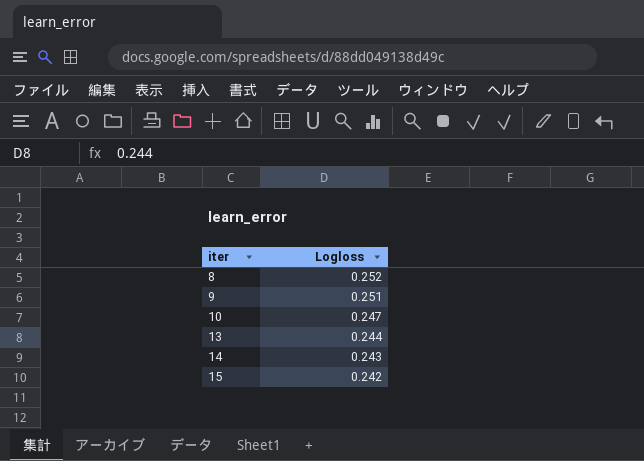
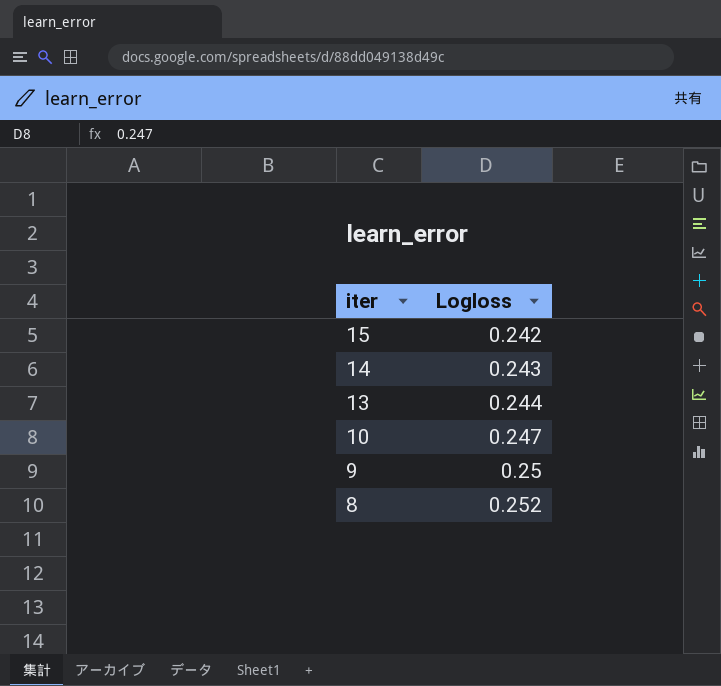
row order: iter ascending -> iter descending
9 | Logloss: 0.251 -> 0.25

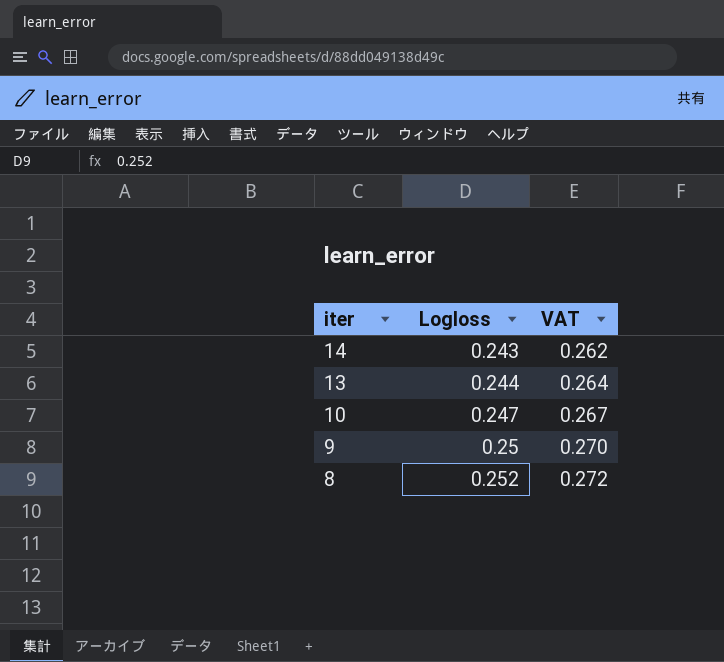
column VAT | formula: none -> [Logloss] * 1.08
row 15: 0.242 -> none

